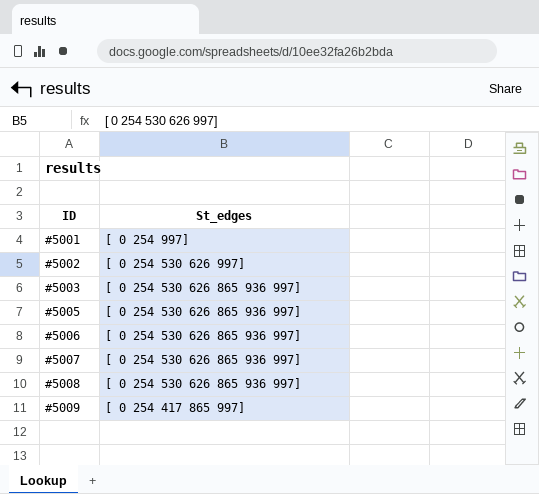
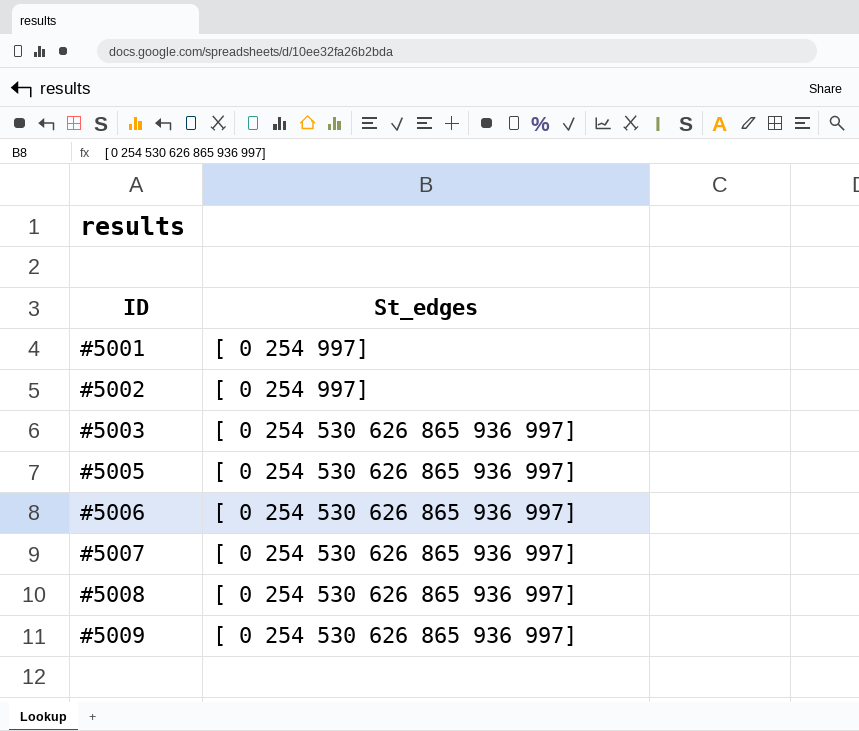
#5002 | St_edges: [ 0 254 530 626 997] -> [ 0 254 997]
#5009 | St_edges: [ 0 254 417 865 997] -> [ 0 254 530 626 865 936 997]

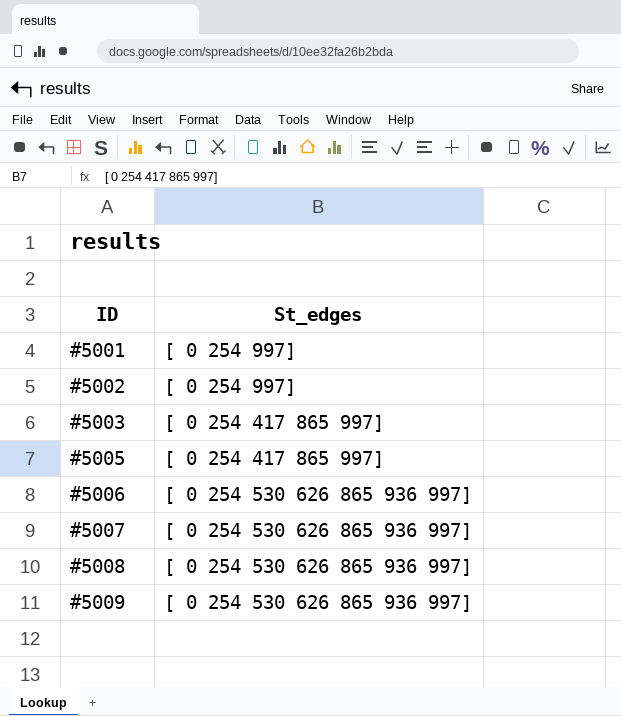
#5003 | St_edges: [ 0 254 530 626 865 936 997] -> [ 0 254 417 865 997]
#5005 | St_edges: [ 0 254 530 626 865 936 997] -> [ 0 254 417 865 997]

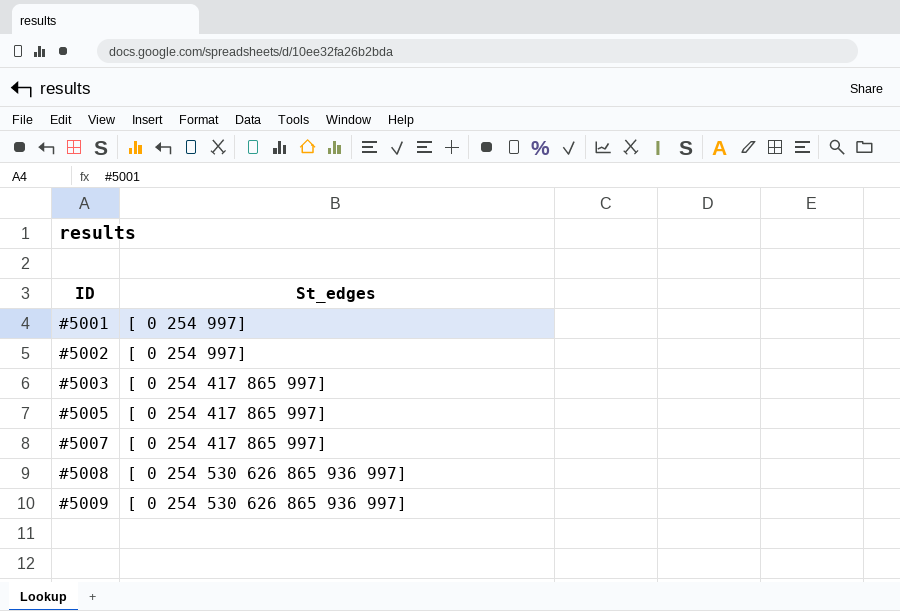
row #5006: [ 0 254 530 626 865 936 997] -> none
#5007 | St_edges: [ 0 254 530 626 865 936 997] -> [ 0 254 417 865 997]

